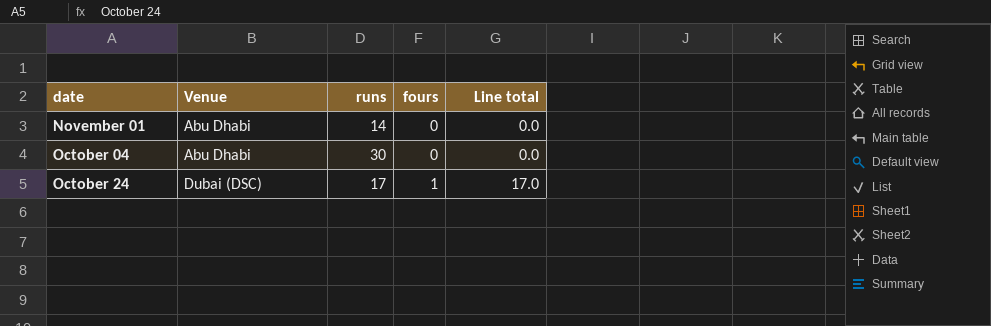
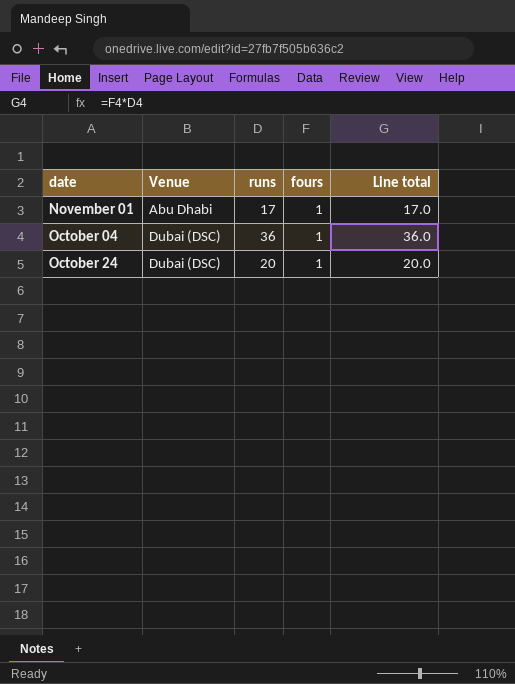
November 01 | runs: 14 -> 17
November 01 | fours: 0 -> 1
November 01 | Line total: 0.0 -> 17.0
October 04 | Venue: Abu Dhabi -> Dubai (DSC)
October 04 | runs: 30 -> 36
October 04 | fours: 0 -> 1
October 04 | Line total: 0.0 -> 36.0
October 24 | runs: 17 -> 20
October 24 | Line total: 17.0 -> 20.0

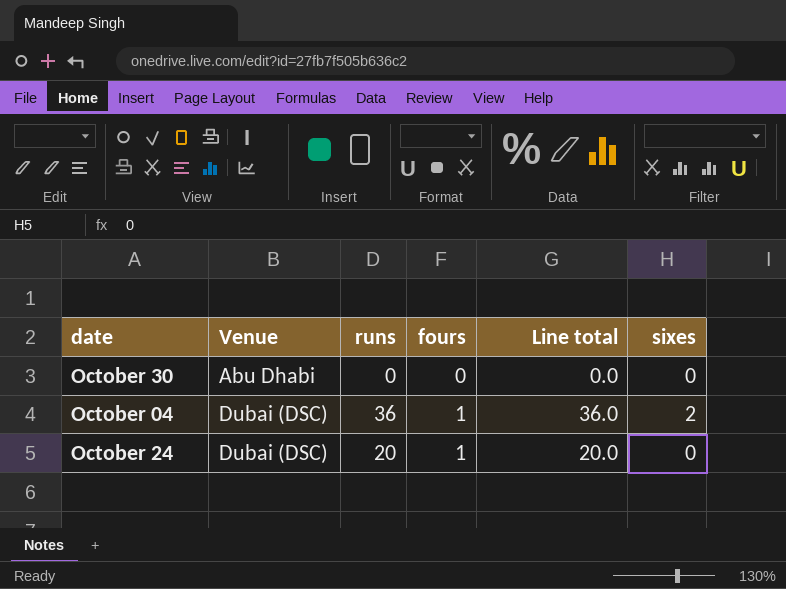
column sixes | position: none -> 6
row November 01: Abu Dhabi | 17 | 1 | 17.0 -> none
row October 30: none -> Abu Dhabi | 0 | 0 | 0.0 | 0

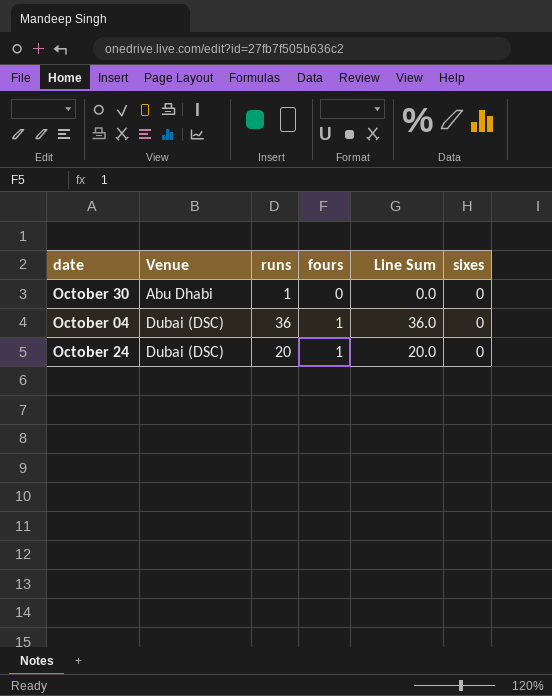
column name: Line total -> Line Sum
October 30 | runs: 0 -> 1
October 04 | sixes: 2 -> 0

